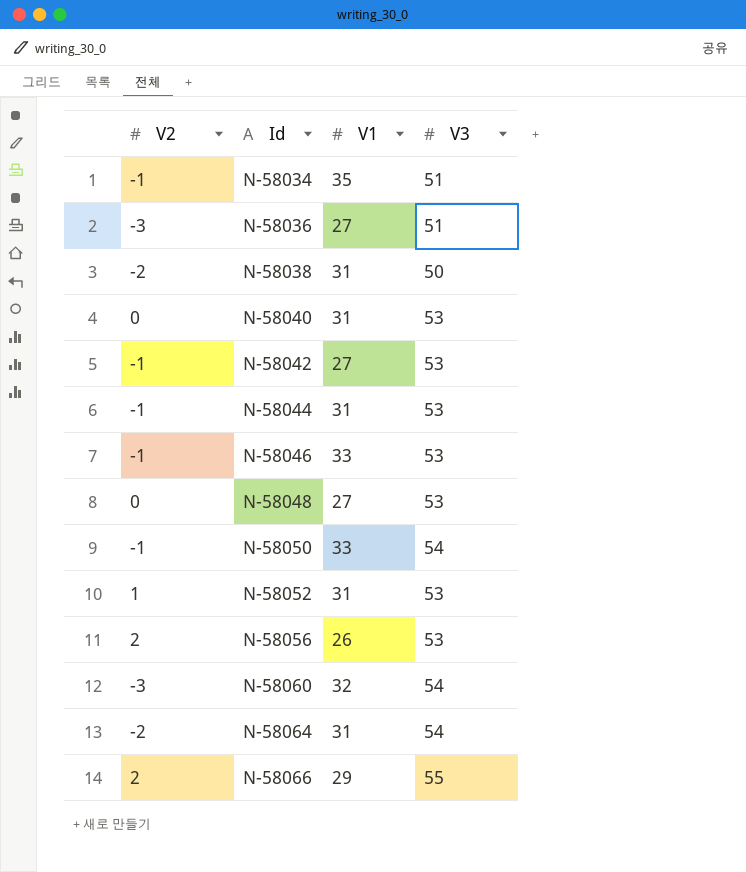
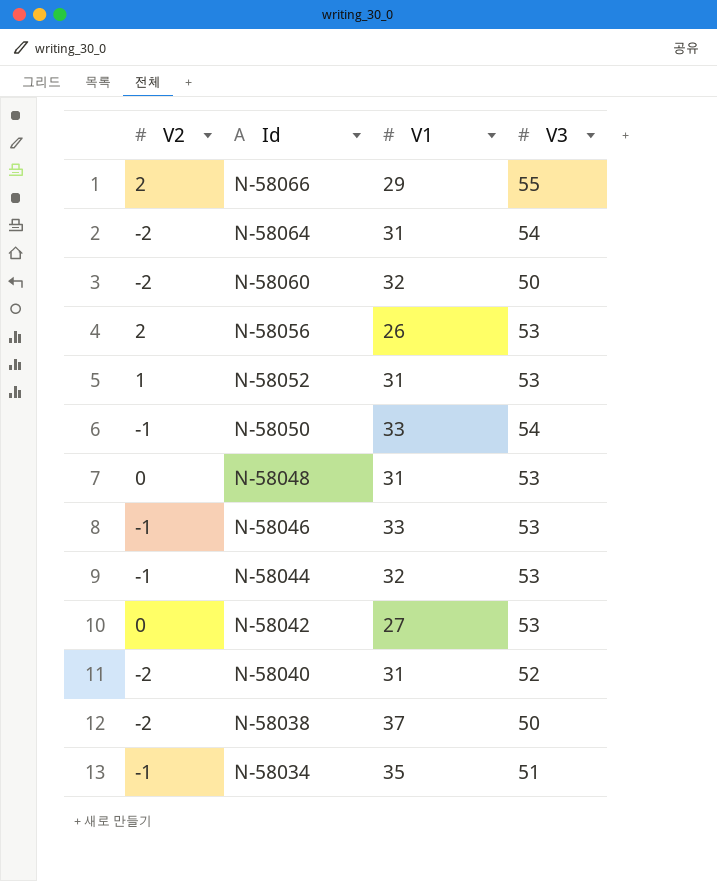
row order: Id ascending -> Id descending
row N-58036: -3 | 27 | 51 -> none
N-58060 | V2: -3 -> -2
N-58060 | V3: 54 -> 50
N-58048 | V1: 27 -> 31
N-58044 | V1: 31 -> 32
N-58042 | V2: -1 -> 0
N-58040 | V2: 0 -> -2
N-58040 | V3: 53 -> 52
N-58038 | V1: 31 -> 37

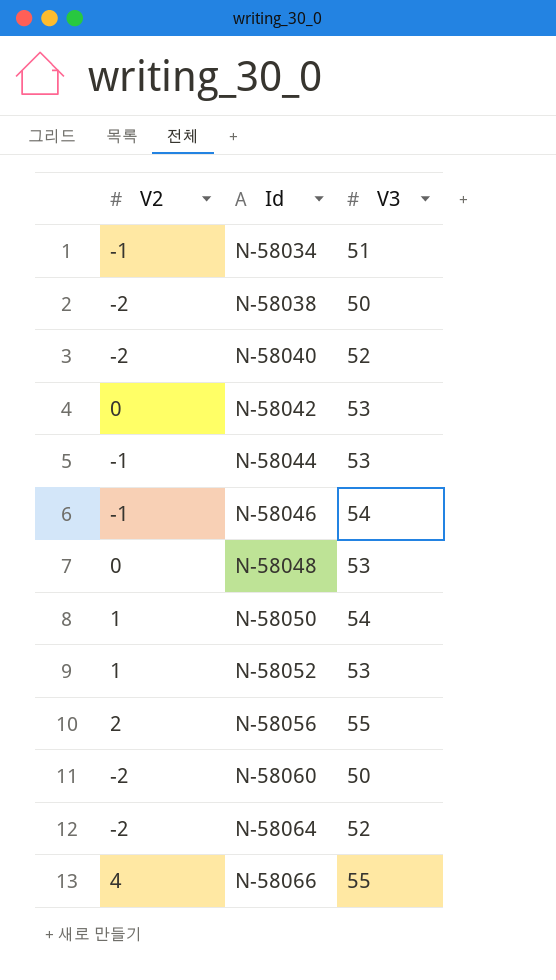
row order: Id descending -> Id ascending
column V1 | position: 3 -> none
N-58046 | V3: 53 -> 54
N-58050 | V2: -1 -> 1
N-58056 | V3: 53 -> 55
N-58064 | V3: 54 -> 52
N-58066 | V2: 2 -> 4

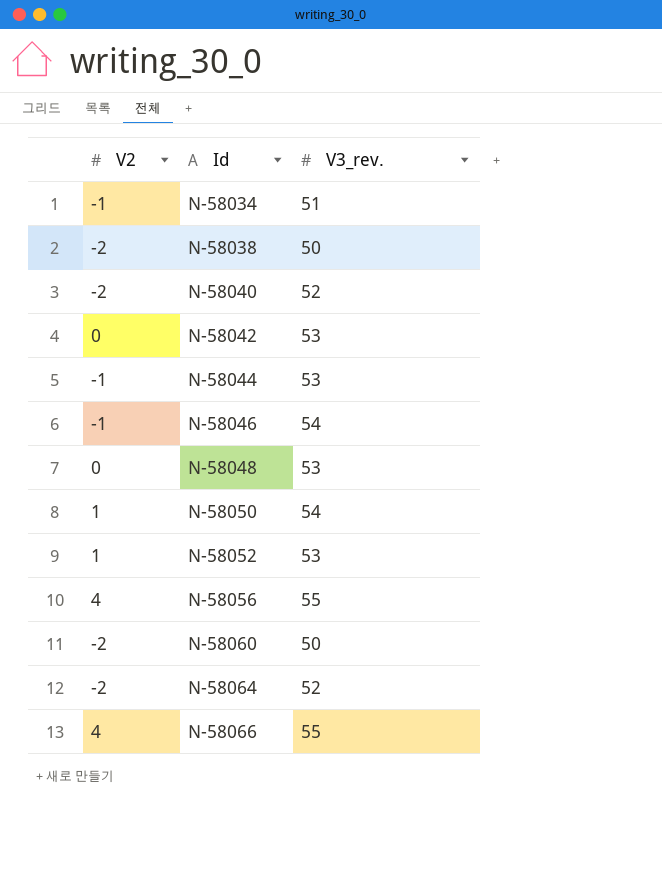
column name: V3 -> V3_rev.
N-58056 | V2: 2 -> 4

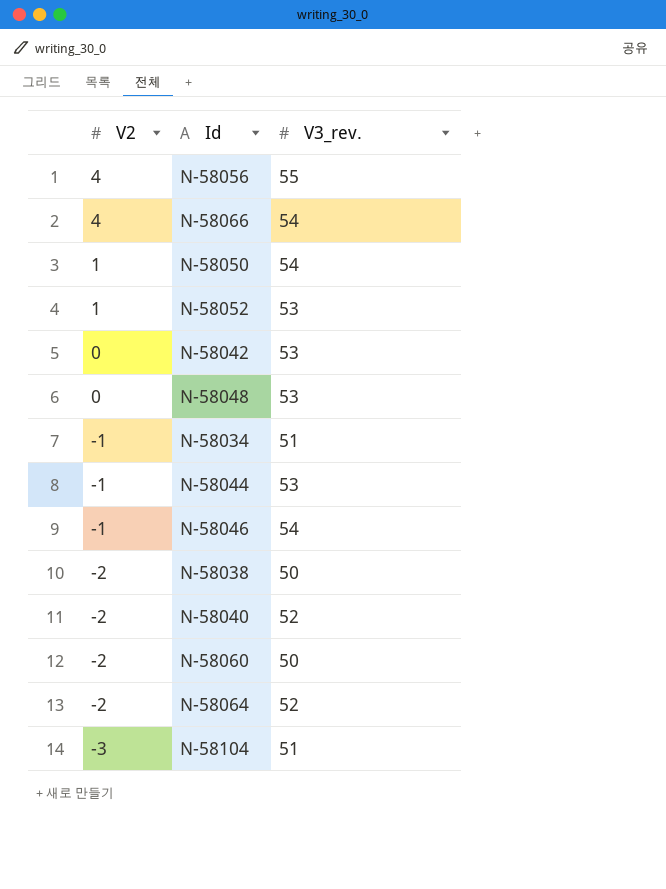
row order: Id ascending -> V2 descending
N-58066 | V3_rev.: 55 -> 54
row N-58104: none -> -3 | 51

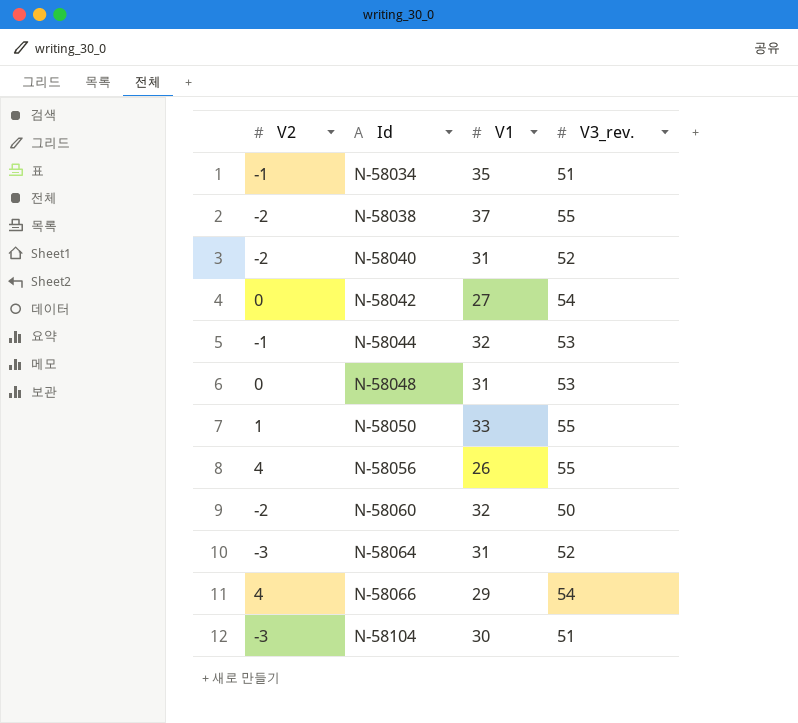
row order: V2 descending -> Id ascending
column V1 | position: none -> 3
row N-58052: 1 | 53 -> none
row N-58046: -1 | 54 -> none
N-58038 | V3_rev.: 50 -> 55
N-58042 | V3_rev.: 53 -> 54
N-58050 | V3_rev.: 54 -> 55
N-58064 | V2: -2 -> -3

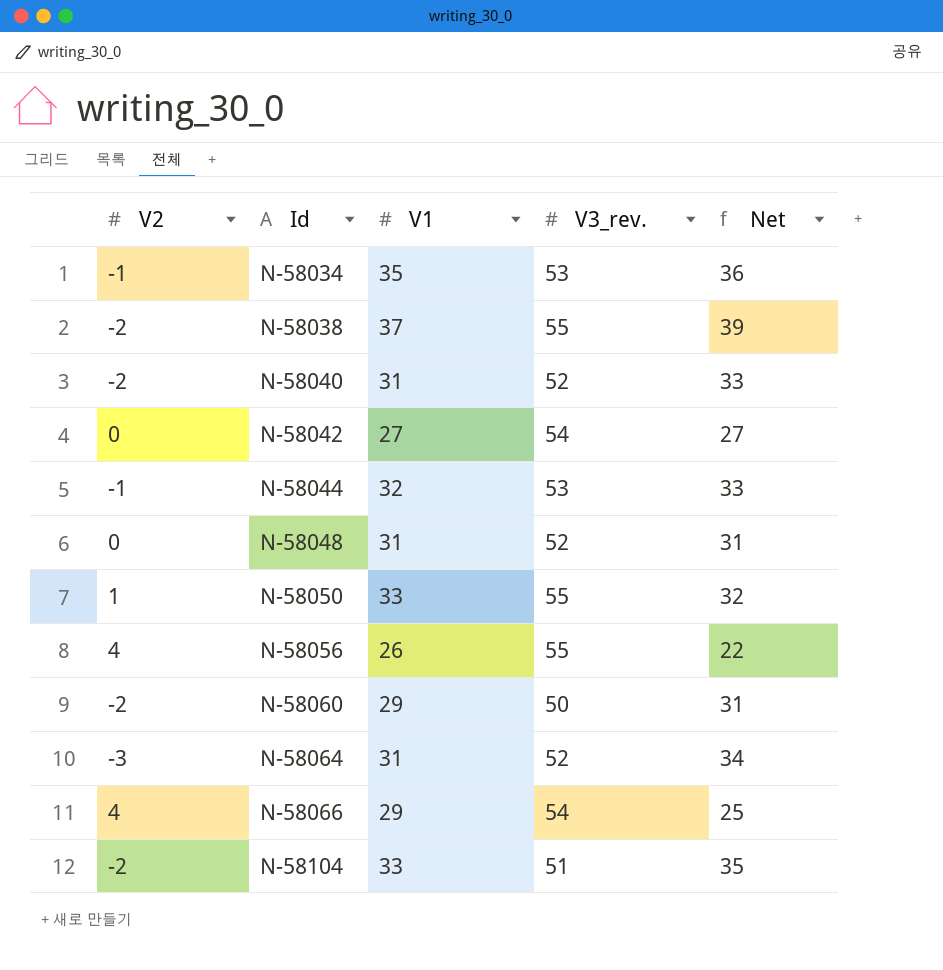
column Net | formula: none -> [V1] - [V2]
N-58034 | V3_rev.: 51 -> 53
N-58048 | V3_rev.: 53 -> 52
N-58060 | V1: 32 -> 29
N-58104 | V2: -3 -> -2
N-58104 | V1: 30 -> 33

